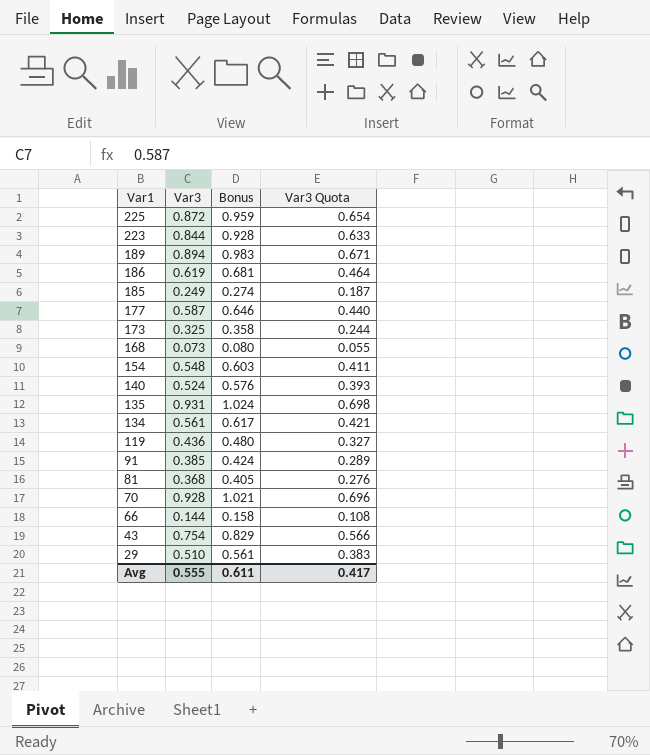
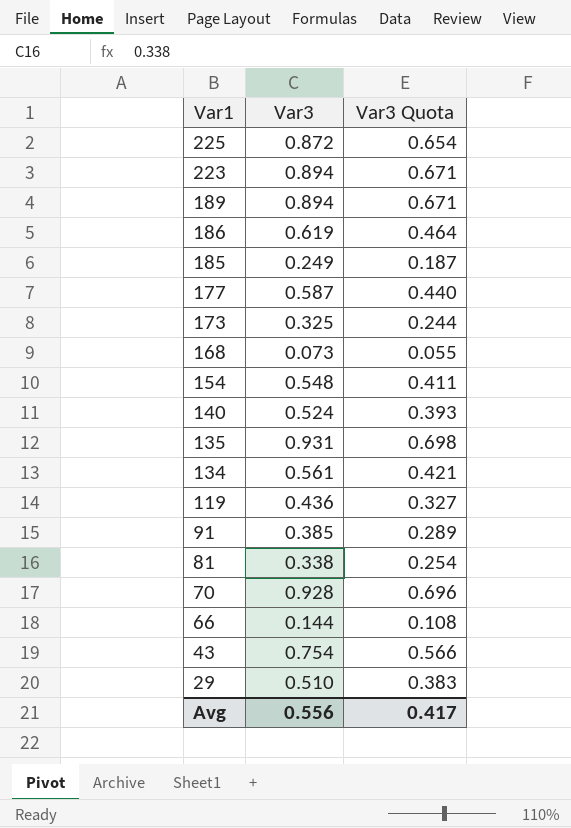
column Bonus | formula: [Var3] * 1.1 -> none
223 | Var3: 0.844 -> 0.894
223 | Var3 Quota: 0.633 -> 0.671
81 | Var3: 0.368 -> 0.338
81 | Var3 Quota: 0.276 -> 0.254
Avg | Var3: 0.555 -> 0.556

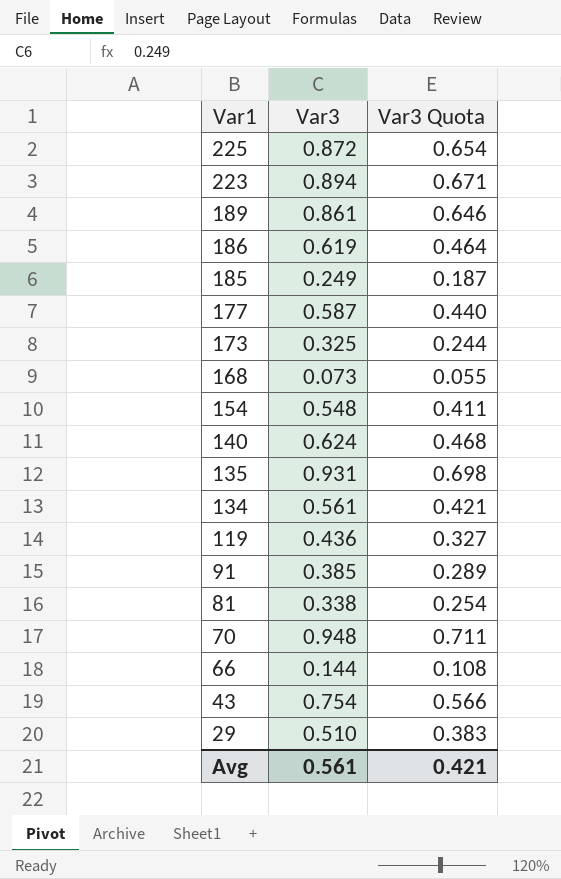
189 | Var3: 0.894 -> 0.861
189 | Var3 Quota: 0.671 -> 0.646
140 | Var3: 0.524 -> 0.624
140 | Var3 Quota: 0.393 -> 0.468
70 | Var3: 0.928 -> 0.948
70 | Var3 Quota: 0.696 -> 0.711
Avg | Var3: 0.556 -> 0.561
Avg | Var3 Quota: 0.417 -> 0.421

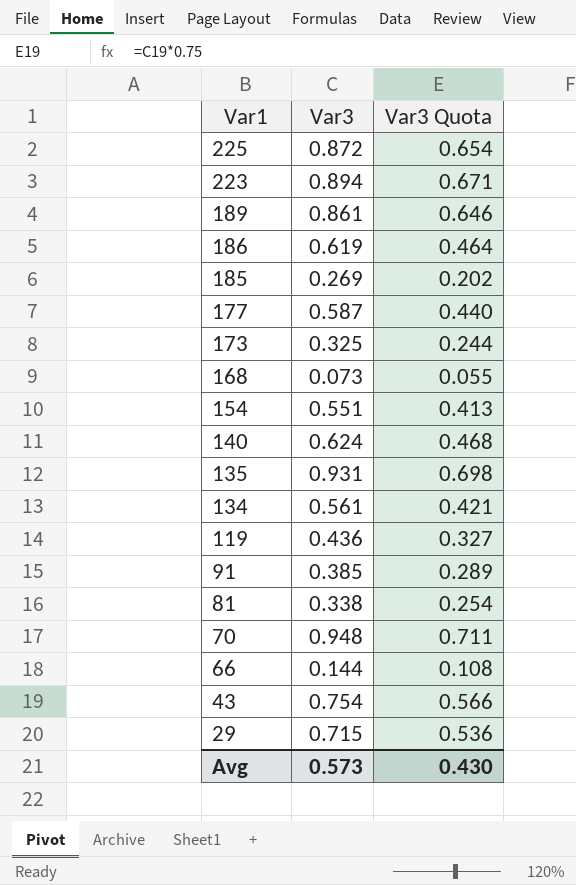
185 | Var3: 0.249 -> 0.269
185 | Var3 Quota: 0.187 -> 0.202
154 | Var3: 0.548 -> 0.551
154 | Var3 Quota: 0.411 -> 0.413
29 | Var3: 0.510 -> 0.715
29 | Var3 Quota: 0.383 -> 0.536
Avg | Var3: 0.561 -> 0.573
Avg | Var3 Quota: 0.421 -> 0.430

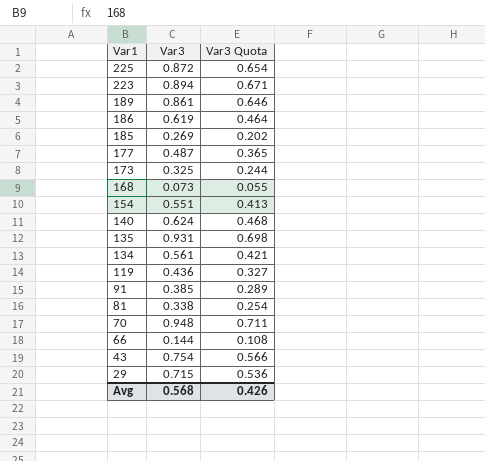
177 | Var3: 0.587 -> 0.487
177 | Var3 Quota: 0.440 -> 0.365
Avg | Var3: 0.573 -> 0.568
Avg | Var3 Quota: 0.430 -> 0.426

